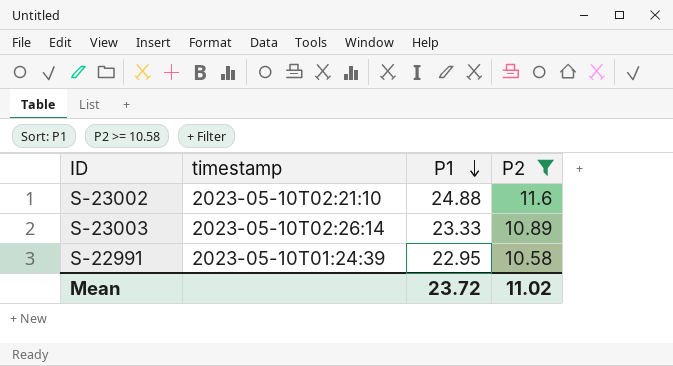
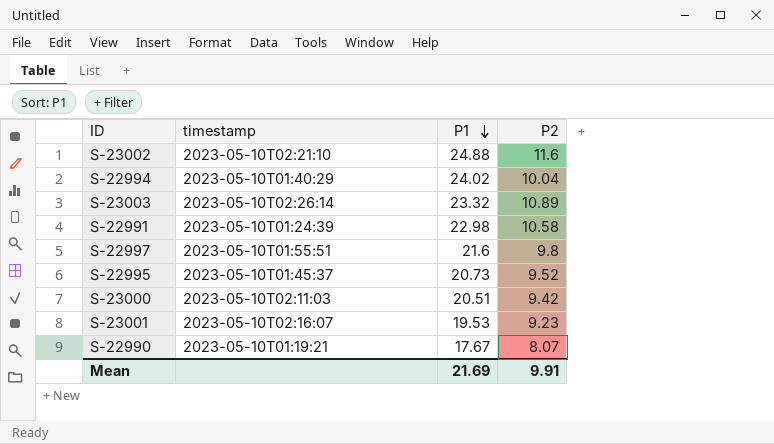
filter: P2 >= 10.58 -> none
S-23003 | P1: 23.33 -> 23.32
S-22991 | P1: 22.95 -> 22.98
Mean | P1: 23.72 -> 21.69
Mean | P2: 11.02 -> 9.91

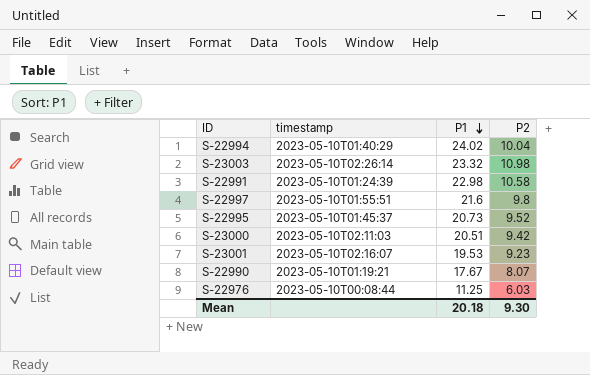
row S-23002: 2023-05-10T02:21:10 | 24.88 | 11.6 -> none
S-23003 | P2: 10.89 -> 10.98
row S-22976: none -> 2023-05-10T00:08:44 | 11.25 | 6.03
Mean | P1: 21.69 -> 20.18
Mean | P2: 9.91 -> 9.30

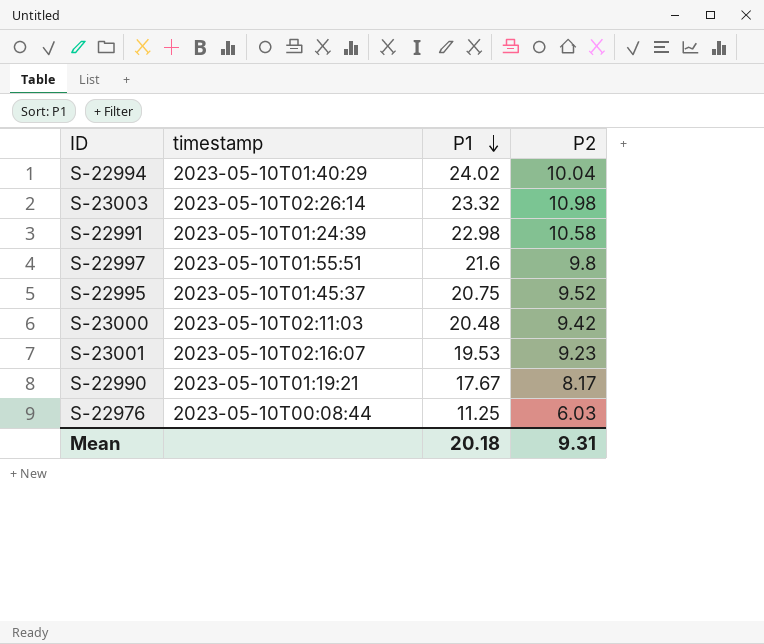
S-22995 | P1: 20.73 -> 20.75
S-23000 | P1: 20.51 -> 20.48
S-22990 | P2: 8.07 -> 8.17
Mean | P2: 9.30 -> 9.31

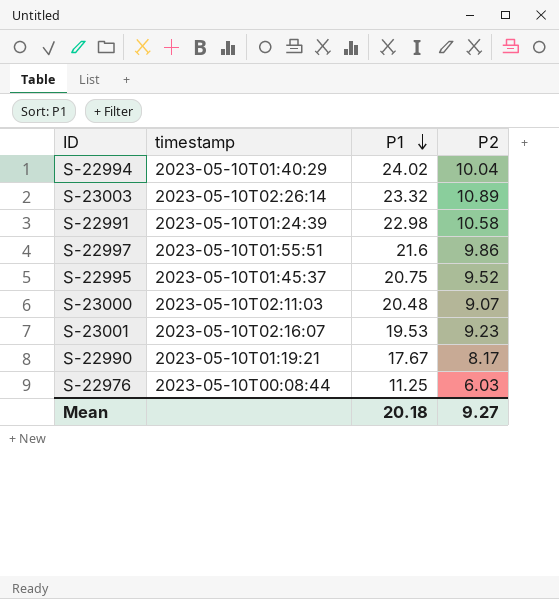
S-23003 | P2: 10.98 -> 10.89
S-22997 | P2: 9.8 -> 9.86
S-23000 | P2: 9.42 -> 9.07
Mean | P2: 9.31 -> 9.27

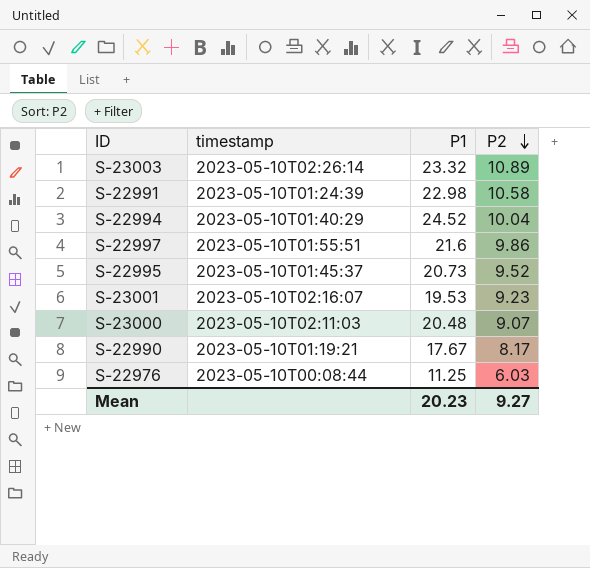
row order: P1 descending -> P2 descending
S-22994 | P1: 24.02 -> 24.52
S-22995 | P1: 20.75 -> 20.73
Mean | P1: 20.18 -> 20.23

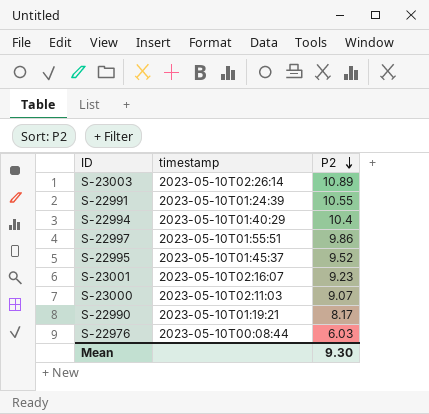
column P1 | position: 3 -> none
S-22991 | P2: 10.58 -> 10.55
S-22994 | P2: 10.04 -> 10.4
Mean | P2: 9.27 -> 9.30

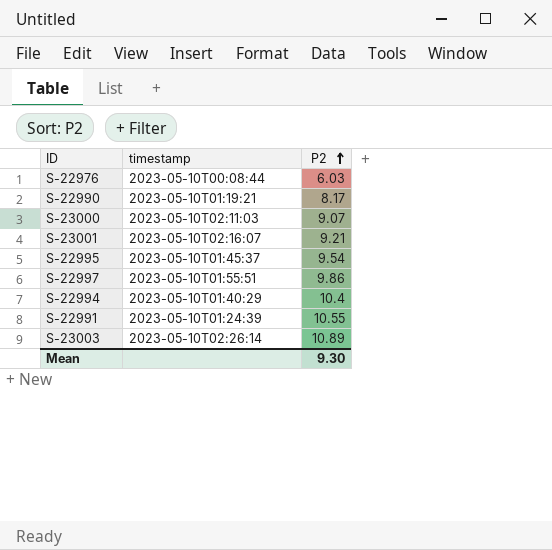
row order: P2 descending -> P2 ascending
S-23001 | P2: 9.23 -> 9.21
S-22995 | P2: 9.52 -> 9.54

